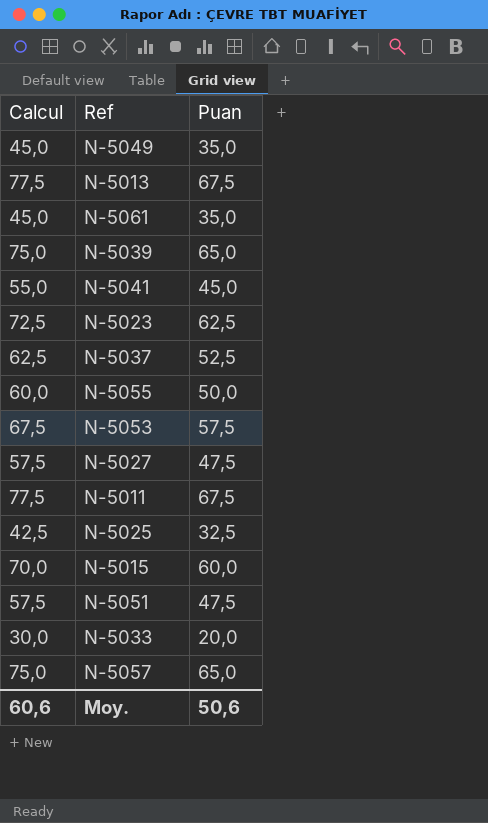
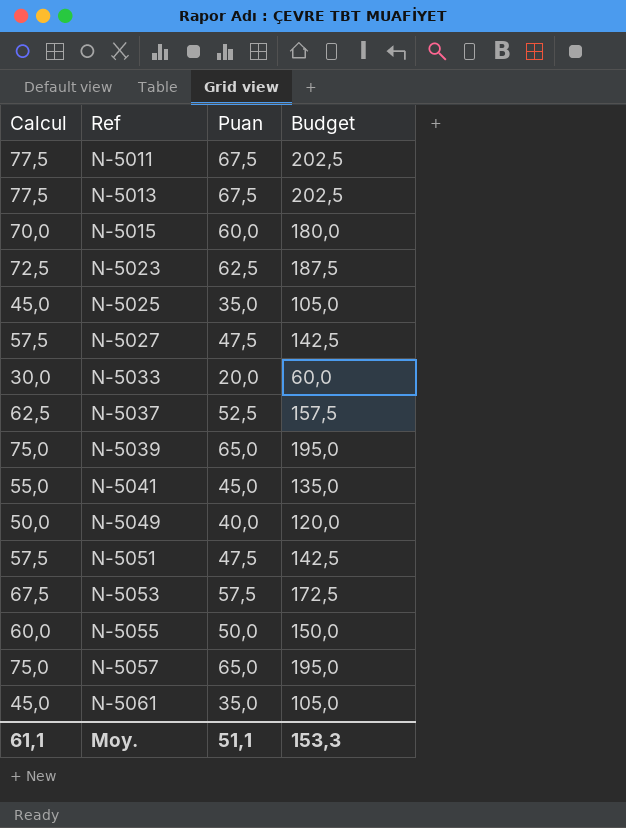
row order: none -> Ref ascending
column Budget | formula: none -> [Puan] * 3
N-5025 | Calcul: 42,5 -> 45,0
N-5025 | Puan: 32,5 -> 35,0
N-5049 | Calcul: 45,0 -> 50,0
N-5049 | Puan: 35,0 -> 40,0
Moy. | Calcul: 60,6 -> 61,1
Moy. | Puan: 50,6 -> 51,1

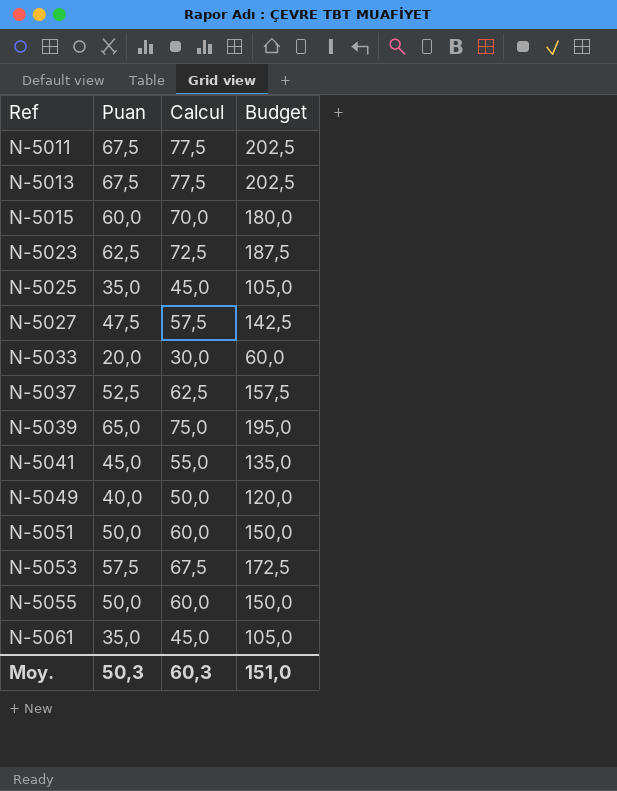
column Calcul | position: 1 -> 3
row N-5057: 75,0 | 65,0 | 195,0 -> none
N-5051 | Puan: 47,5 -> 50,0
N-5051 | Calcul: 57,5 -> 60,0
N-5051 | Budget: 142,5 -> 150,0
Moy. | Puan: 51,1 -> 50,3
Moy. | Calcul: 61,1 -> 60,3
Moy. | Budget: 153,3 -> 151,0

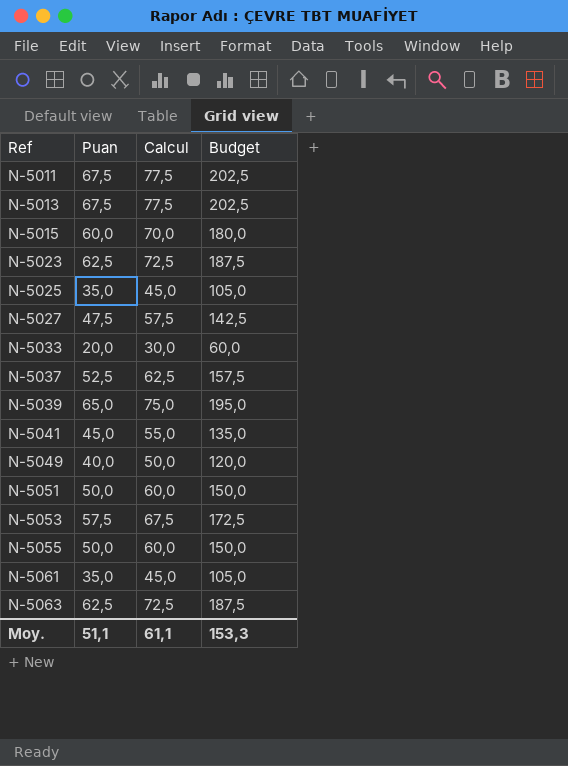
row N-5063: none -> 62,5 | 72,5 | 187,5
Moy. | Puan: 50,3 -> 51,1
Moy. | Calcul: 60,3 -> 61,1
Moy. | Budget: 151,0 -> 153,3

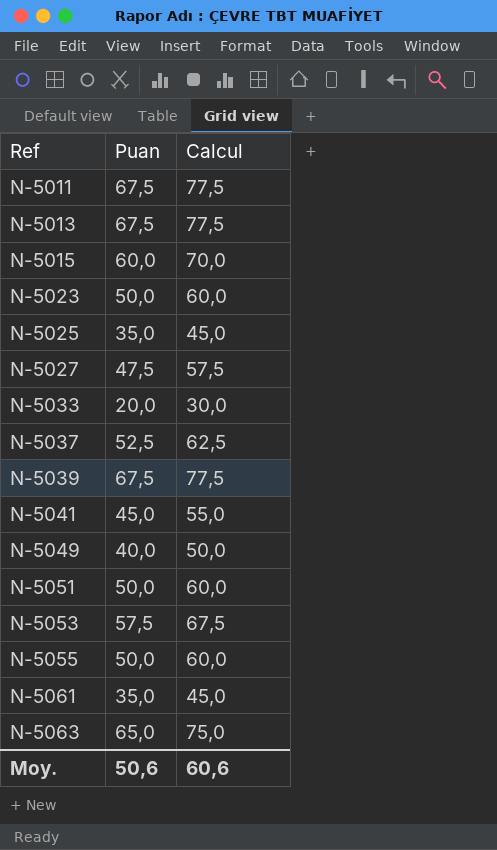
column Budget | formula: [Puan] * 3 -> none
N-5023 | Puan: 62,5 -> 50,0
N-5023 | Calcul: 72,5 -> 60,0
N-5039 | Puan: 65,0 -> 67,5
N-5039 | Calcul: 75,0 -> 77,5
N-5063 | Puan: 62,5 -> 65,0
N-5063 | Calcul: 72,5 -> 75,0
Moy. | Puan: 51,1 -> 50,6
Moy. | Calcul: 61,1 -> 60,6

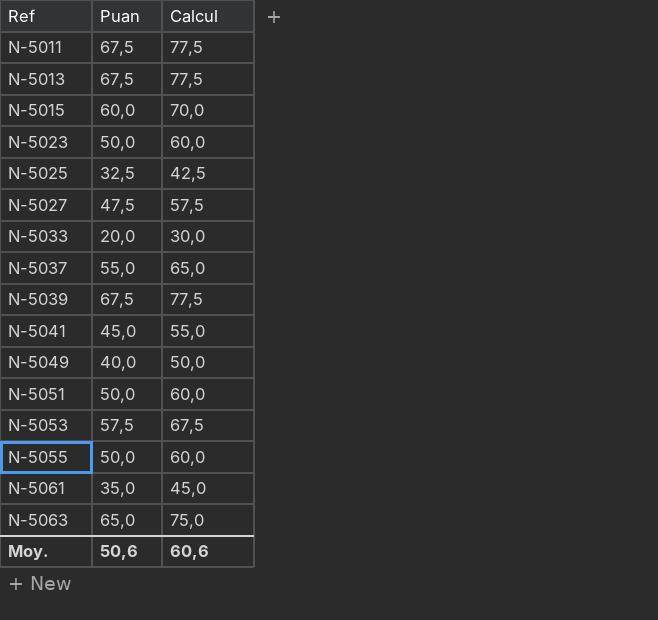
N-5025 | Puan: 35,0 -> 32,5
N-5025 | Calcul: 45,0 -> 42,5
N-5037 | Puan: 52,5 -> 55,0
N-5037 | Calcul: 62,5 -> 65,0

